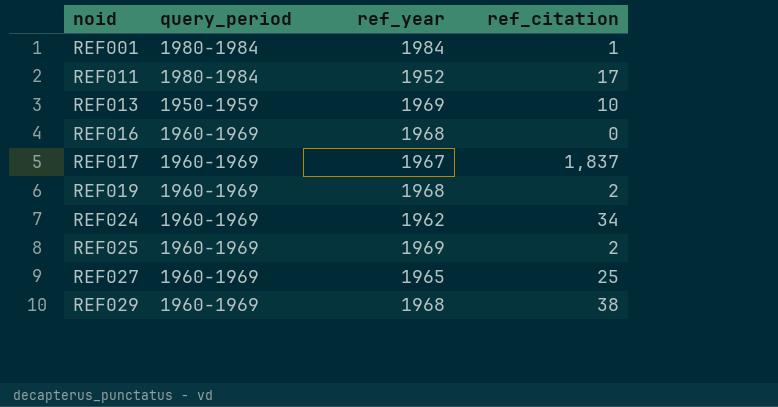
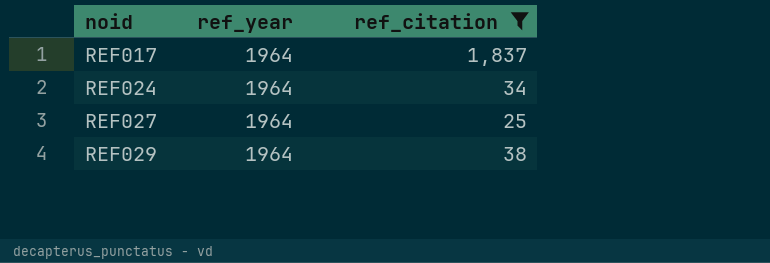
filter: none -> ref_citation >= 25
column query_period | position: 2 -> none
REF017 | ref_year: 1967 -> 1964
REF024 | ref_year: 1962 -> 1964
REF027 | ref_year: 1965 -> 1964
REF029 | ref_year: 1968 -> 1964

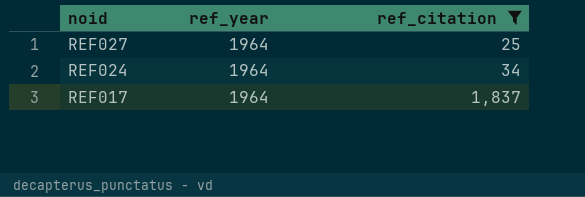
row order: noid ascending -> noid descending
row REF029: 1964 | 38 -> none

